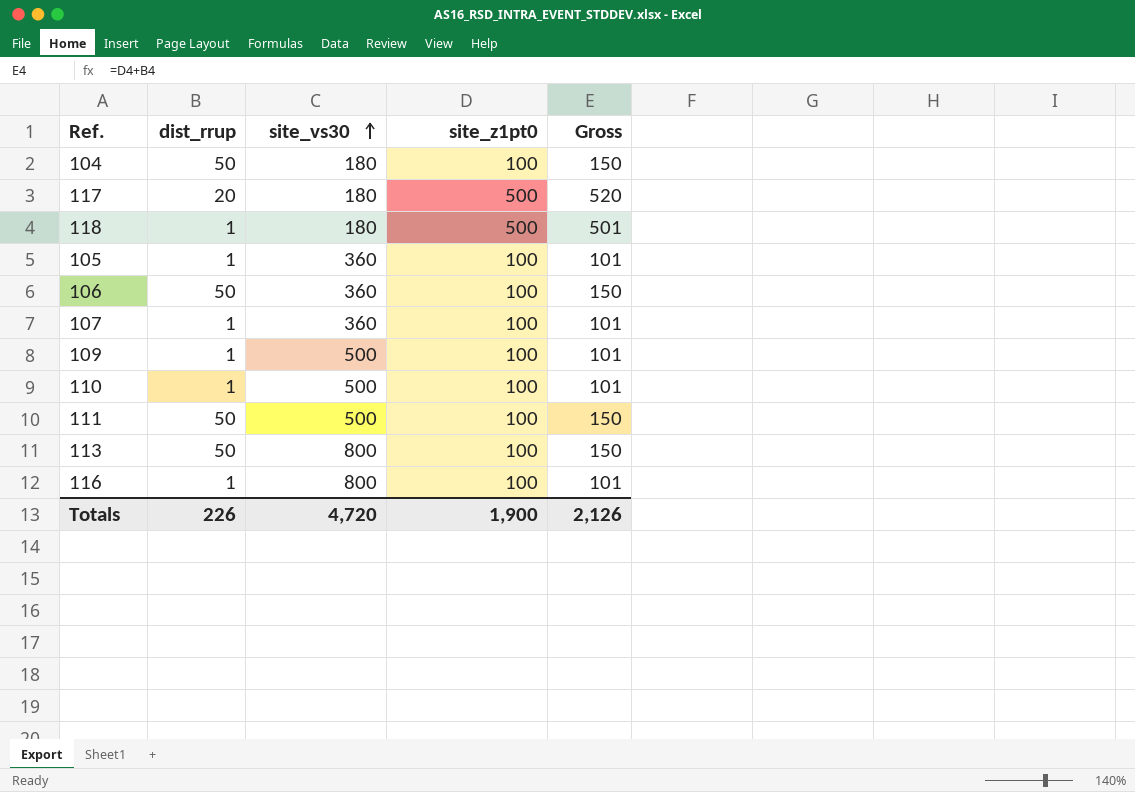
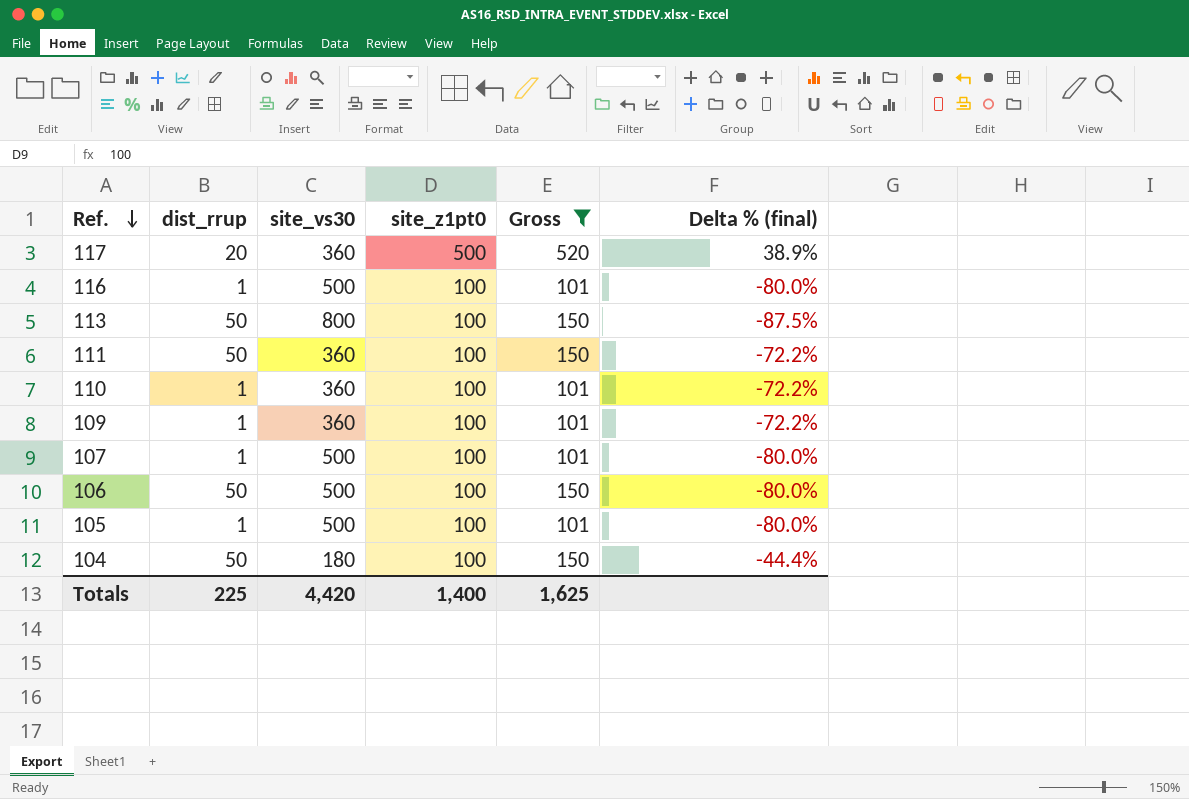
filter: none -> Gross != 501
row order: site_vs30 ascending -> Ref. descending
column Delta % (final) | formula: none -> ([site_z1pt0] - [site_vs30]) / [site_vs30]
117 | site_vs30: 180 -> 360
116 | site_vs30: 800 -> 500
111 | site_vs30: 500 -> 360
110 | site_vs30: 500 -> 360
109 | site_vs30: 500 -> 360
107 | site_vs30: 360 -> 500
106 | site_vs30: 360 -> 500
105 | site_vs30: 360 -> 500
Totals | dist_rrup: 226 -> 225
Totals | site_vs30: 4,720 -> 4,420
Totals | site_z1pt0: 1,900 -> 1,400
Totals | Gross: 2,126 -> 1,625

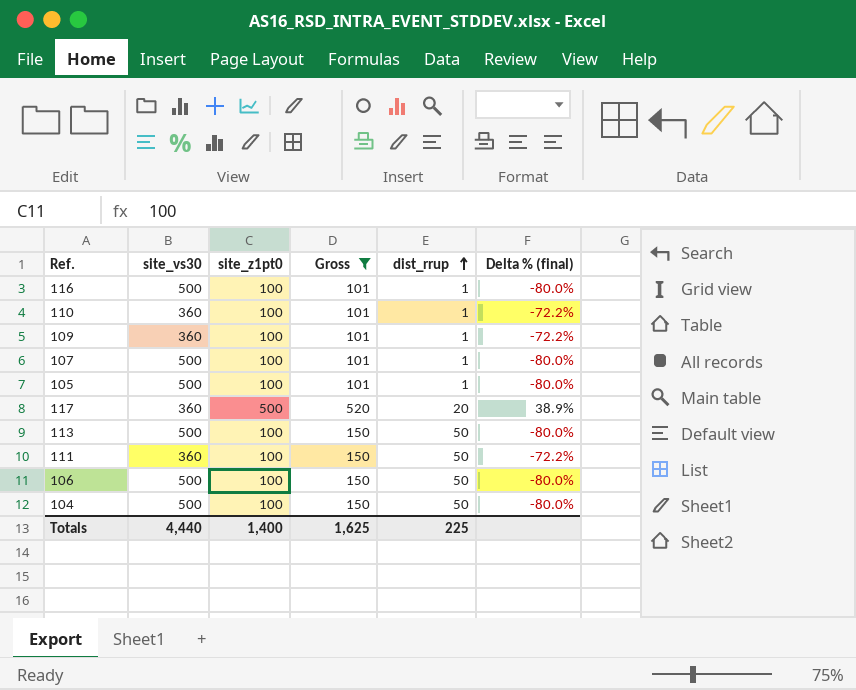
row order: Ref. descending -> dist_rrup ascending
column dist_rrup | position: 2 -> 5
113 | site_vs30: 800 -> 500
113 | Delta % (final): -87.5% -> -80.0%
104 | site_vs30: 180 -> 500
104 | Delta % (final): -44.4% -> -80.0%
Totals | site_vs30: 4,420 -> 4,440

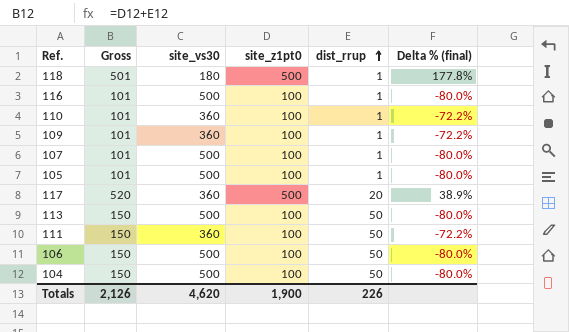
filter: Gross != 501 -> none
column Gross | position: 4 -> 2
Totals | Gross: 1,625 -> 2,126
Totals | site_vs30: 4,440 -> 4,620
Totals | site_z1pt0: 1,400 -> 1,900
Totals | dist_rrup: 225 -> 226

